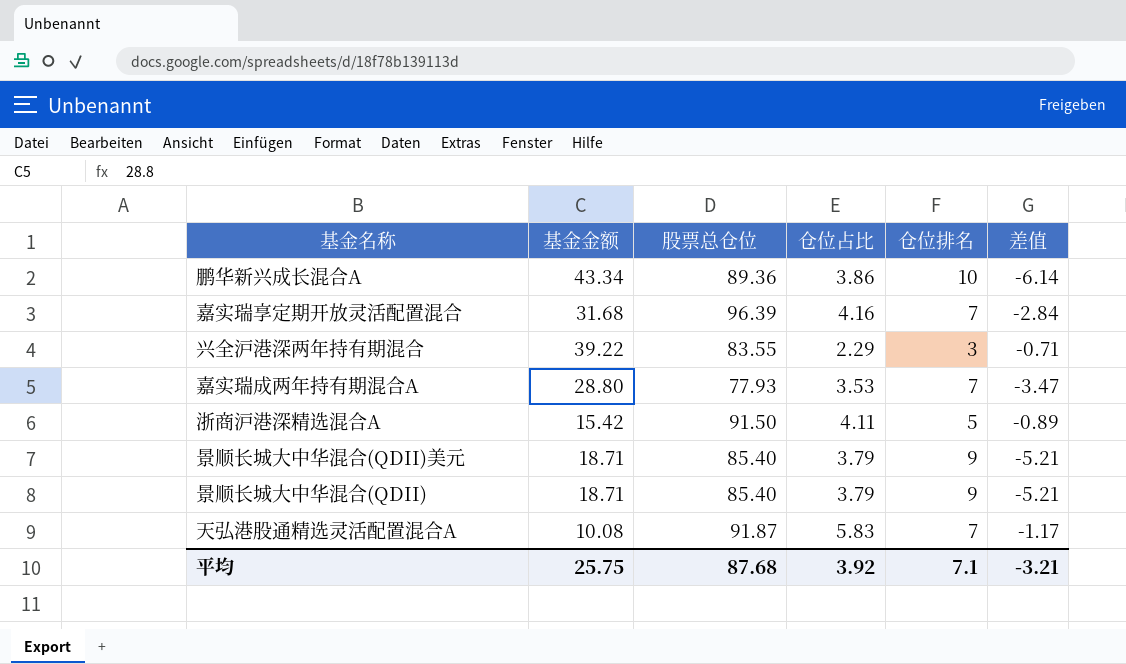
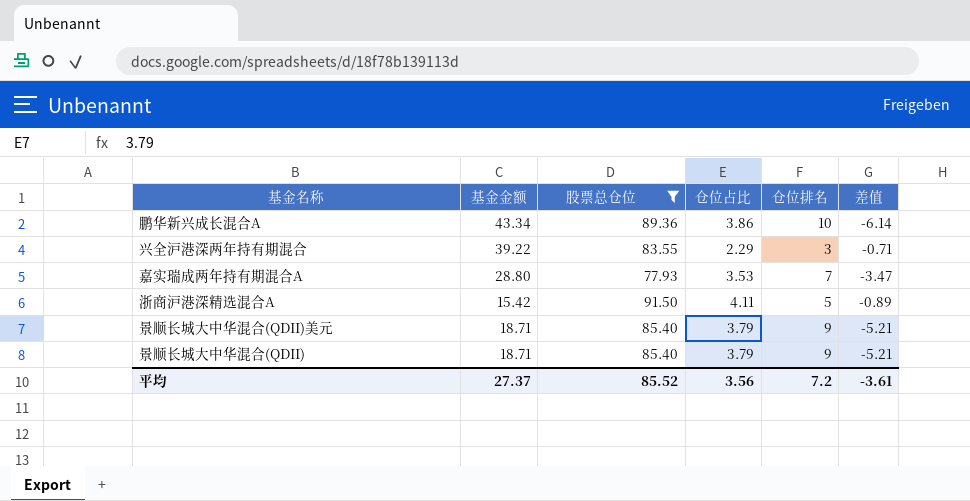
filter: none -> 股票总仓位 <= 91.50
平均 | 基金金额: 25.75 -> 27.37
平均 | 股票总仓位: 87.68 -> 85.52
平均 | 仓位占比: 3.92 -> 3.56
平均 | 仓位排名: 7.1 -> 7.2
平均 | 差值: -3.21 -> -3.61

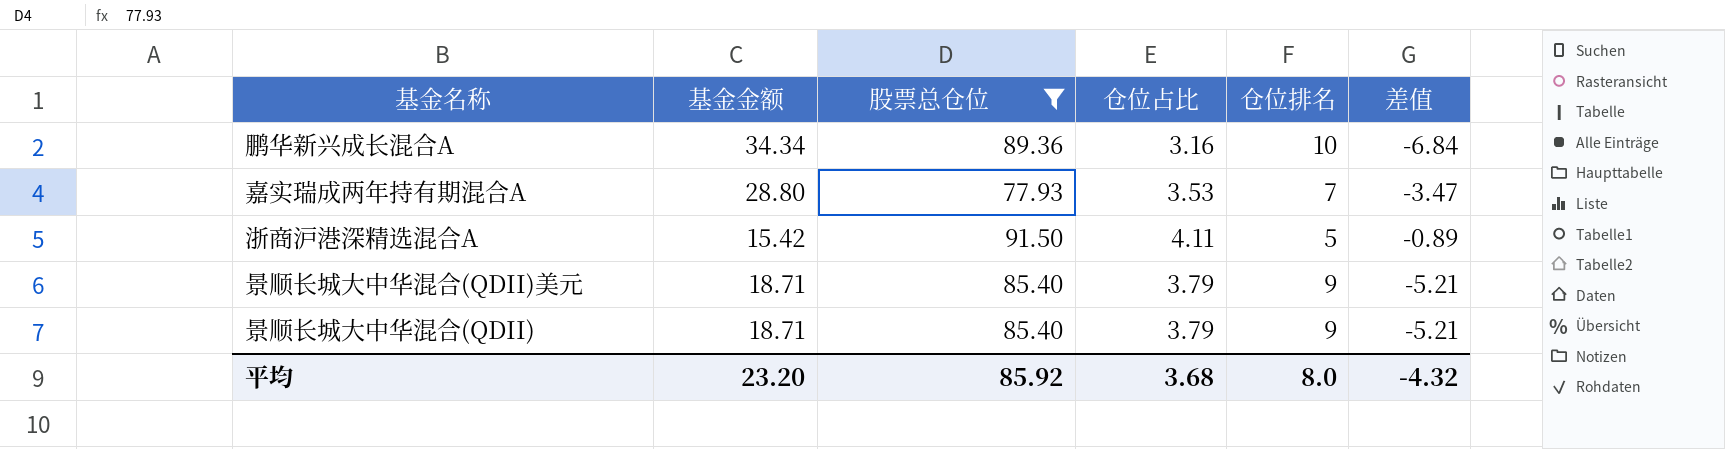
row 兴全沪港深两年持有期混合: 39.22 | 83.55 | 2.29 | 3 | -0.71 -> none
鹏华新兴成长混合A | 基金金额: 43.34 -> 34.34
鹏华新兴成长混合A | 仓位占比: 3.86 -> 3.16
鹏华新兴成长混合A | 差值: -6.14 -> -6.84
平均 | 基金金额: 27.37 -> 23.20
平均 | 股票总仓位: 85.52 -> 85.92
平均 | 仓位占比: 3.56 -> 3.68
平均 | 仓位排名: 7.2 -> 8.0
平均 | 差值: -3.61 -> -4.32

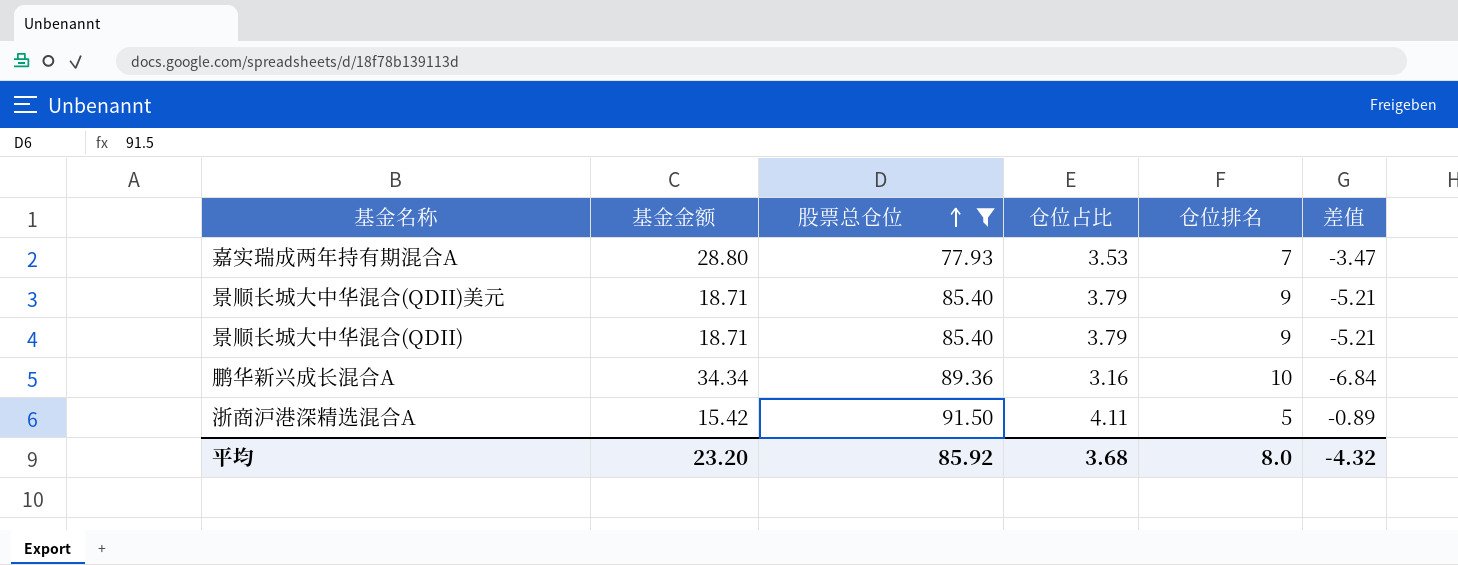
row order: none -> 股票总仓位 ascending

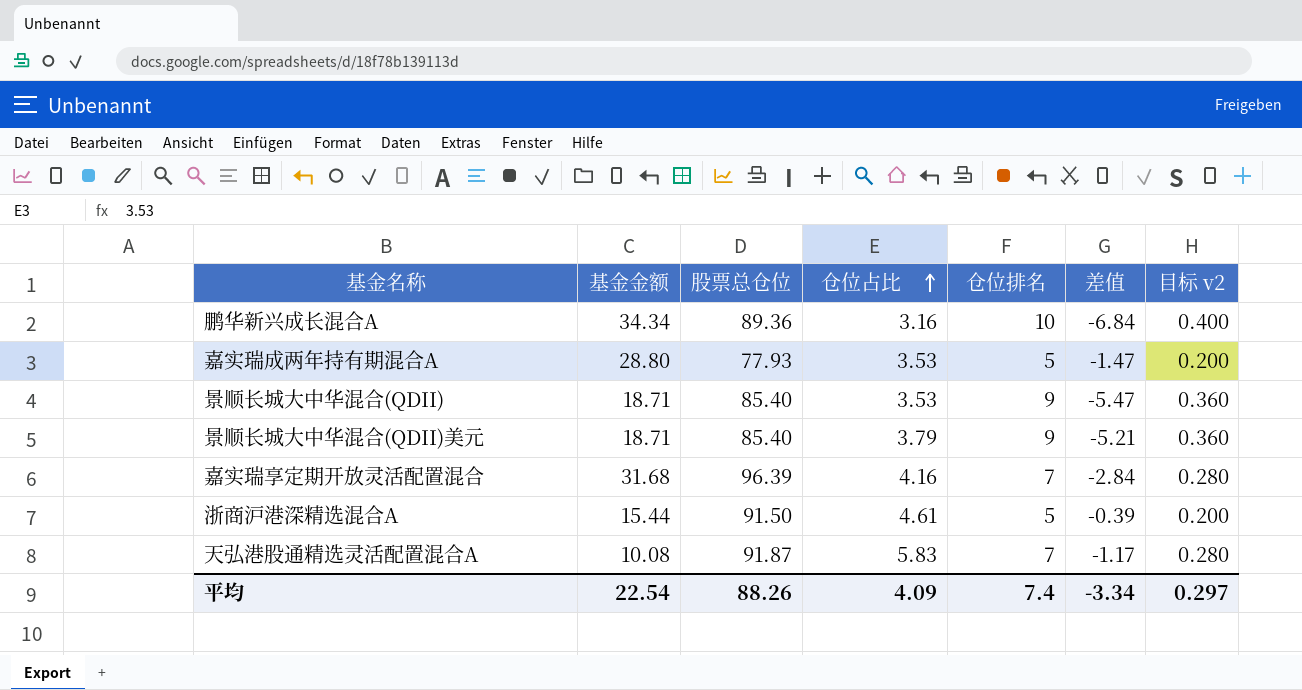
filter: 股票总仓位 <= 91.50 -> none
row order: 股票总仓位 ascending -> 仓位占比 ascending
column 目标 v2 | formula: none -> [仓位排名] * 0.04
嘉实瑞成两年持有期混合A | 仓位排名: 7 -> 5
嘉实瑞成两年持有期混合A | 差值: -3.47 -> -1.47
景顺长城大中华混合(QDII) | 仓位占比: 3.79 -> 3.53
景顺长城大中华混合(QDII) | 差值: -5.21 -> -5.47
浙商沪港深精选混合A | 基金金额: 15.42 -> 15.44
浙商沪港深精选混合A | 仓位占比: 4.11 -> 4.61
浙商沪港深精选混合A | 差值: -0.89 -> -0.39
平均 | 基金金额: 23.20 -> 22.54
平均 | 股票总仓位: 85.92 -> 88.26
平均 | 仓位占比: 3.68 -> 4.09
平均 | 仓位排名: 8.0 -> 7.4
平均 | 差值: -4.32 -> -3.34

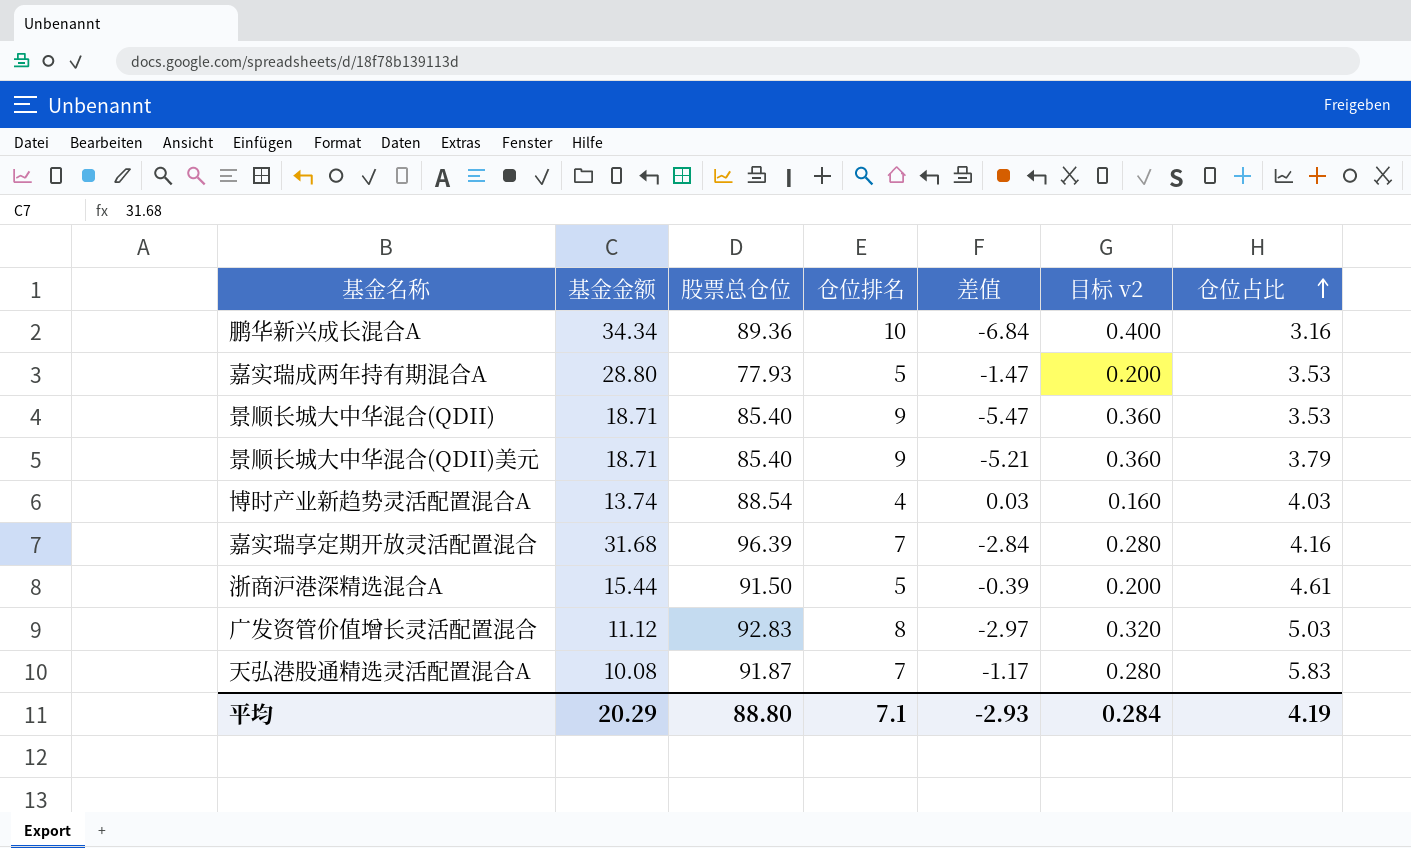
column 仓位占比 | position: 4 -> 7
row 博时产业新趋势灵活配置混合A: none -> 13.74 | 88.54 | 4 | 0.03 | 0.160 | 4.03
row 广发资管价值增长灵活配置混合: none -> 11.12 | 92.83 | 8 | -2.97 | 0.320 | 5.03
平均 | 基金金额: 22.54 -> 20.29
平均 | 股票总仓位: 88.26 -> 88.80
平均 | 仓位排名: 7.4 -> 7.1
平均 | 差值: -3.34 -> -2.93
平均 | 目标 v2: 0.297 -> 0.284
平均 | 仓位占比: 4.09 -> 4.19

